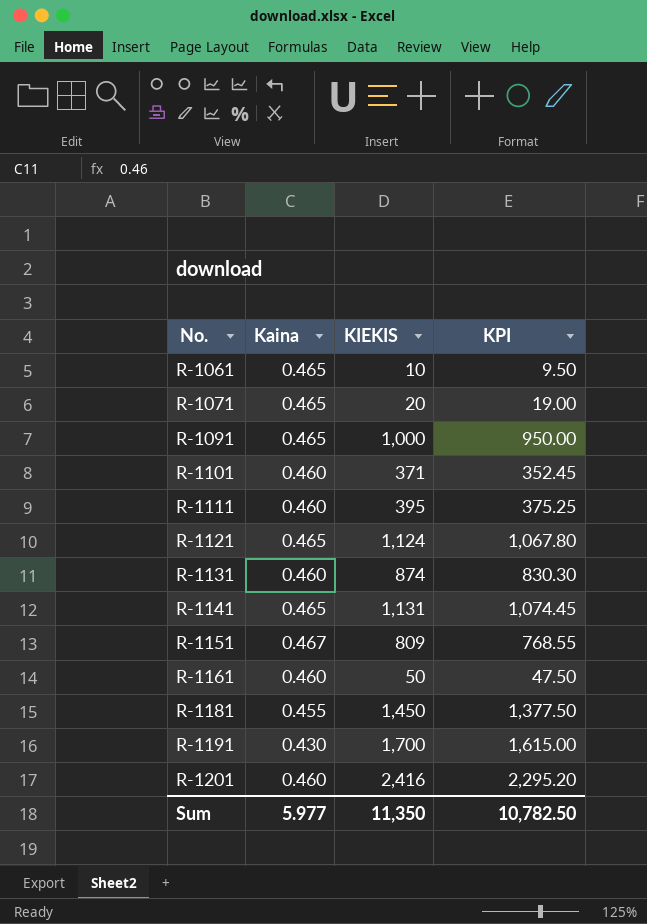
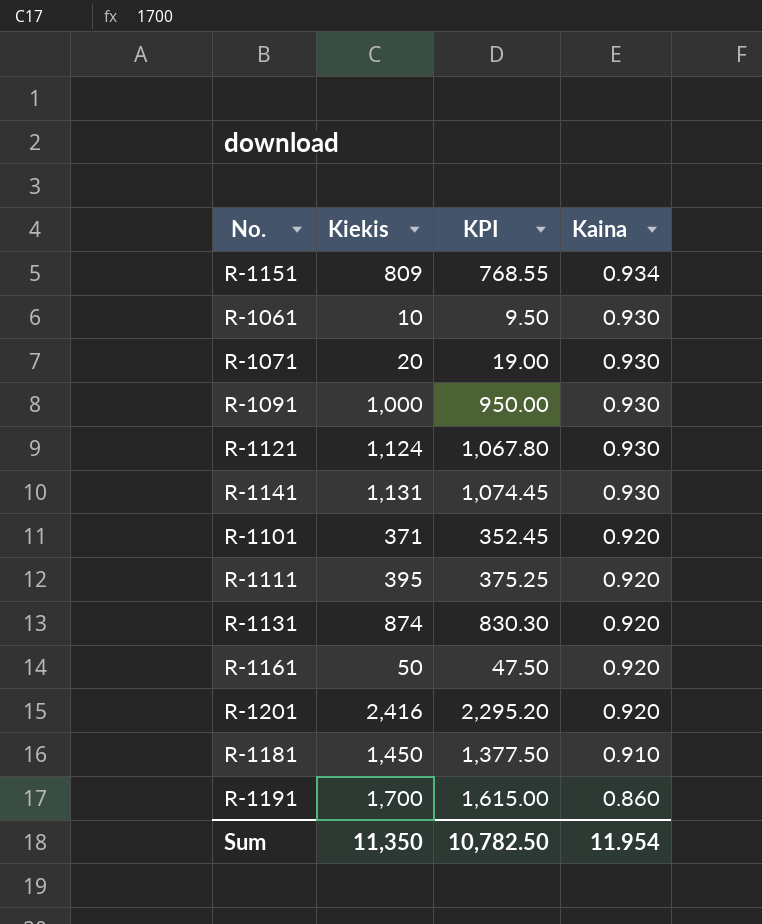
row order: No. ascending -> Kaina descending
column name: KIEKIS -> Kiekis
column Kaina | position: 2 -> 4
R-1151 | Kaina: 0.467 -> 0.934
R-1061 | Kaina: 0.465 -> 0.930
R-1071 | Kaina: 0.465 -> 0.930
R-1091 | Kaina: 0.465 -> 0.930
R-1121 | Kaina: 0.465 -> 0.930
R-1141 | Kaina: 0.465 -> 0.930
R-1101 | Kaina: 0.460 -> 0.920
R-1111 | Kaina: 0.460 -> 0.920
R-1131 | Kaina: 0.460 -> 0.920
R-1161 | Kaina: 0.460 -> 0.920
R-1201 | Kaina: 0.460 -> 0.920
R-1181 | Kaina: 0.455 -> 0.910
R-1191 | Kaina: 0.430 -> 0.860
Sum | Kaina: 5.977 -> 11.954

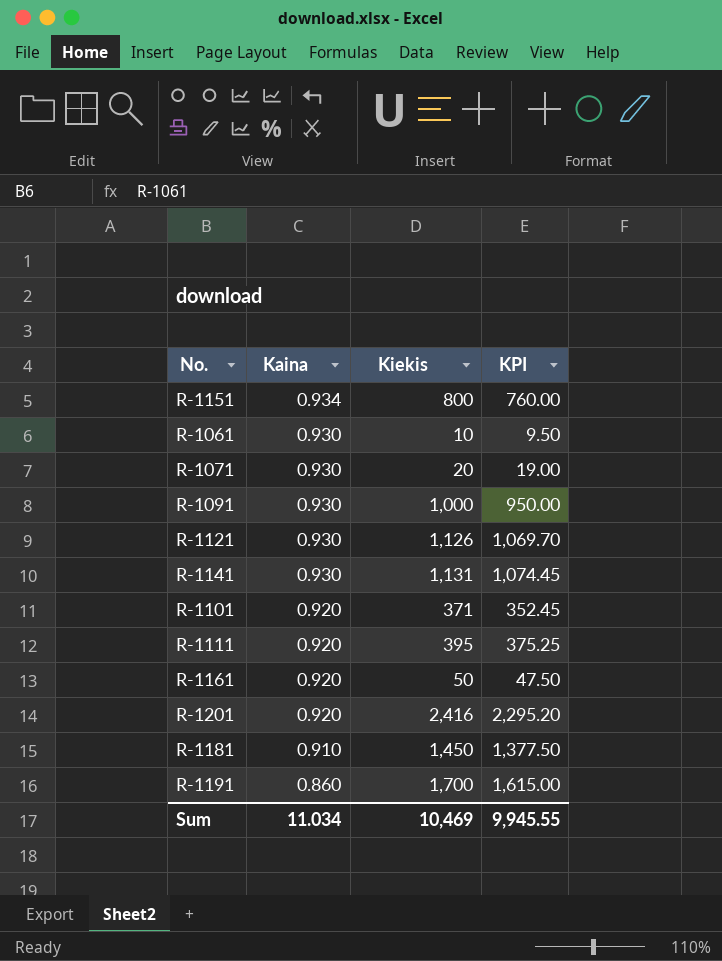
column Kaina | position: 4 -> 2
row R-1131: 874 | 830.30 | 0.920 -> none
R-1151 | Kiekis: 809 -> 800
R-1151 | KPI: 768.55 -> 760.00
R-1121 | Kiekis: 1,124 -> 1,126
R-1121 | KPI: 1,067.80 -> 1,069.70
Sum | Kaina: 11.954 -> 11.034
Sum | Kiekis: 11,350 -> 10,469
Sum | KPI: 10,782.50 -> 9,945.55

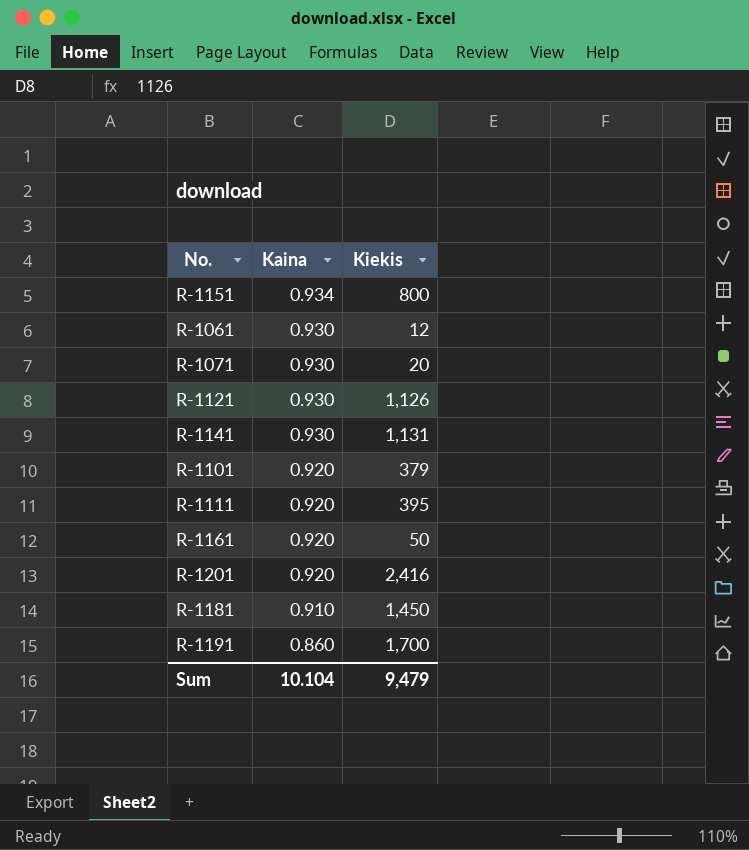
column KPI | formula: [Kiekis] * 0.95 -> none
row R-1091: 0.930 | 1,000 | 950.00 -> none
R-1061 | Kiekis: 10 -> 12
R-1101 | Kiekis: 371 -> 379
Sum | Kaina: 11.034 -> 10.104
Sum | Kiekis: 10,469 -> 9,479

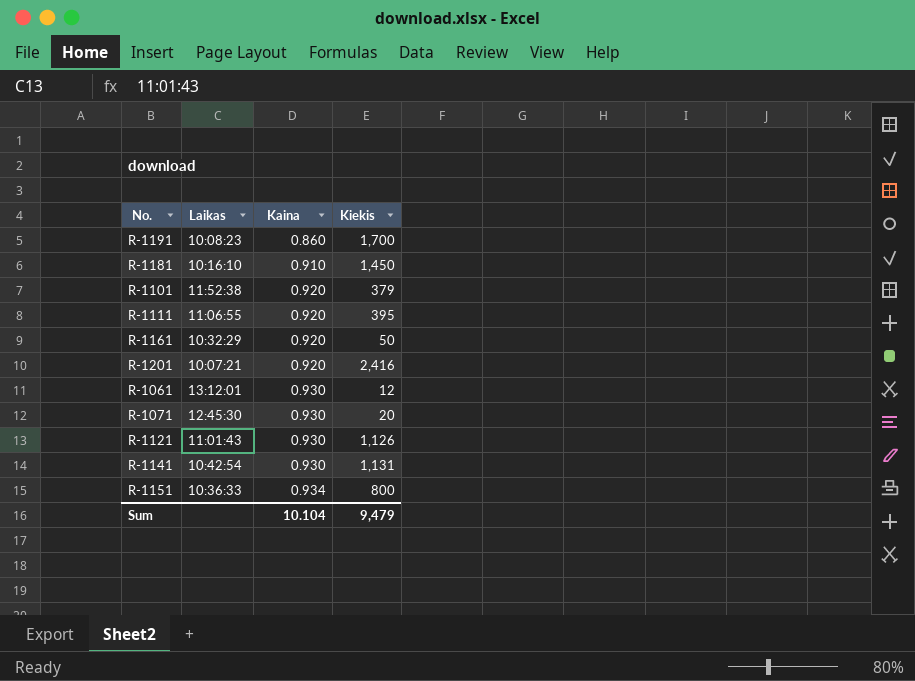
row order: Kaina descending -> Kaina ascending
column Laikas | position: none -> 2

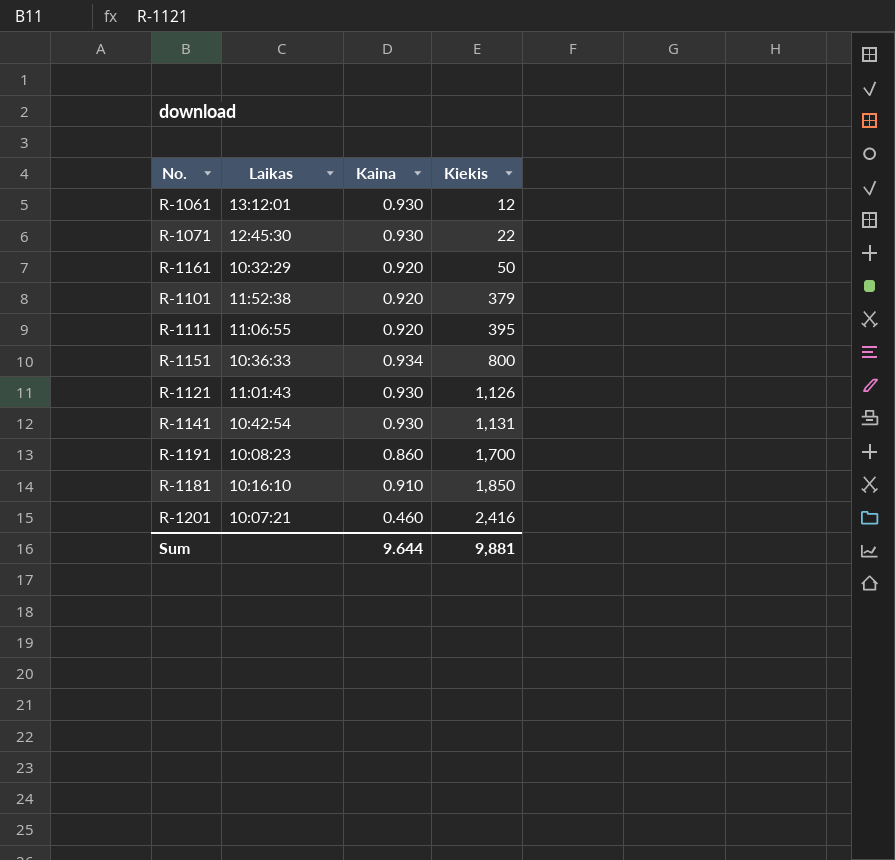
row order: Kaina ascending -> Kiekis ascending
R-1071 | Kiekis: 20 -> 22
R-1181 | Kiekis: 1,450 -> 1,850
R-1201 | Kaina: 0.920 -> 0.460
Sum | Kaina: 10.104 -> 9.644
Sum | Kiekis: 9,479 -> 9,881

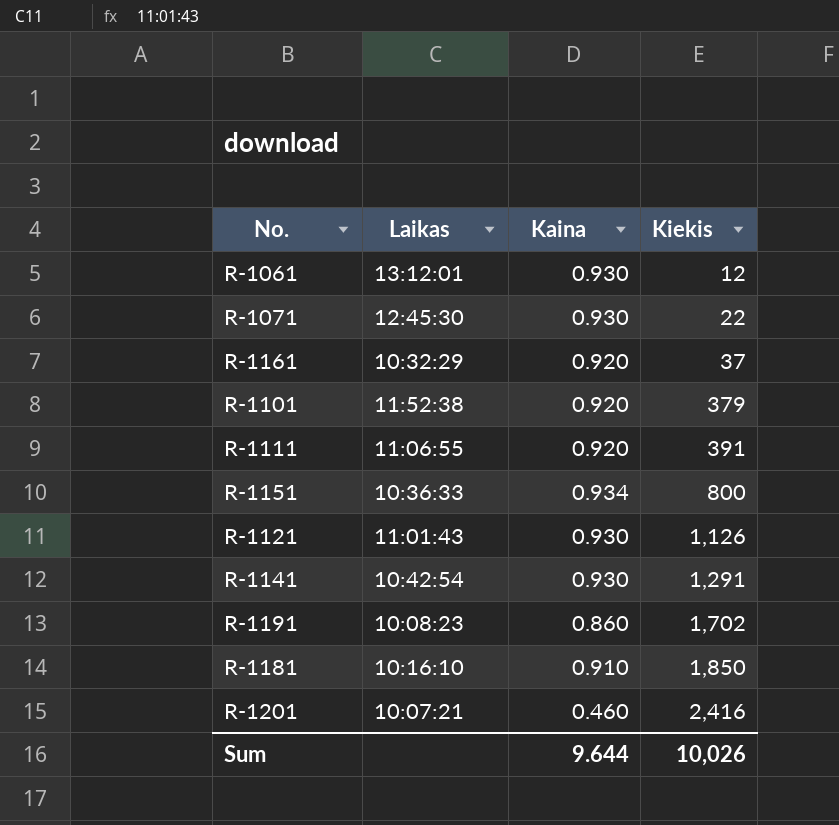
R-1161 | Kiekis: 50 -> 37
R-1111 | Kiekis: 395 -> 391
R-1141 | Kiekis: 1,131 -> 1,291
R-1191 | Kiekis: 1,700 -> 1,702
Sum | Kiekis: 9,881 -> 10,026

